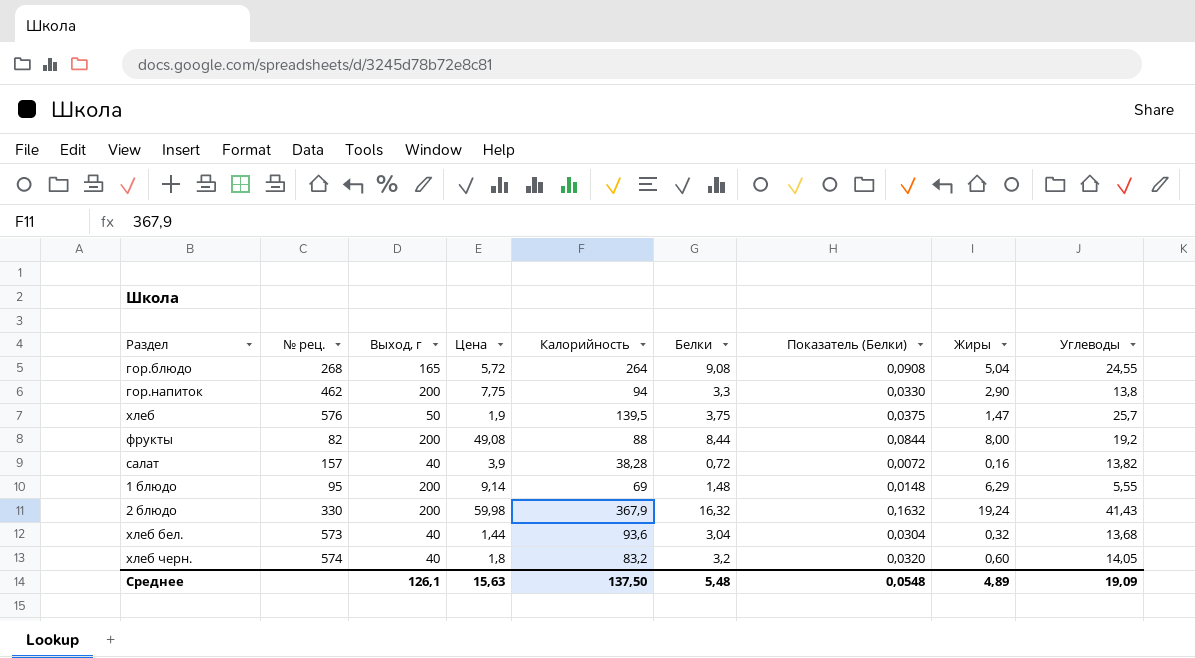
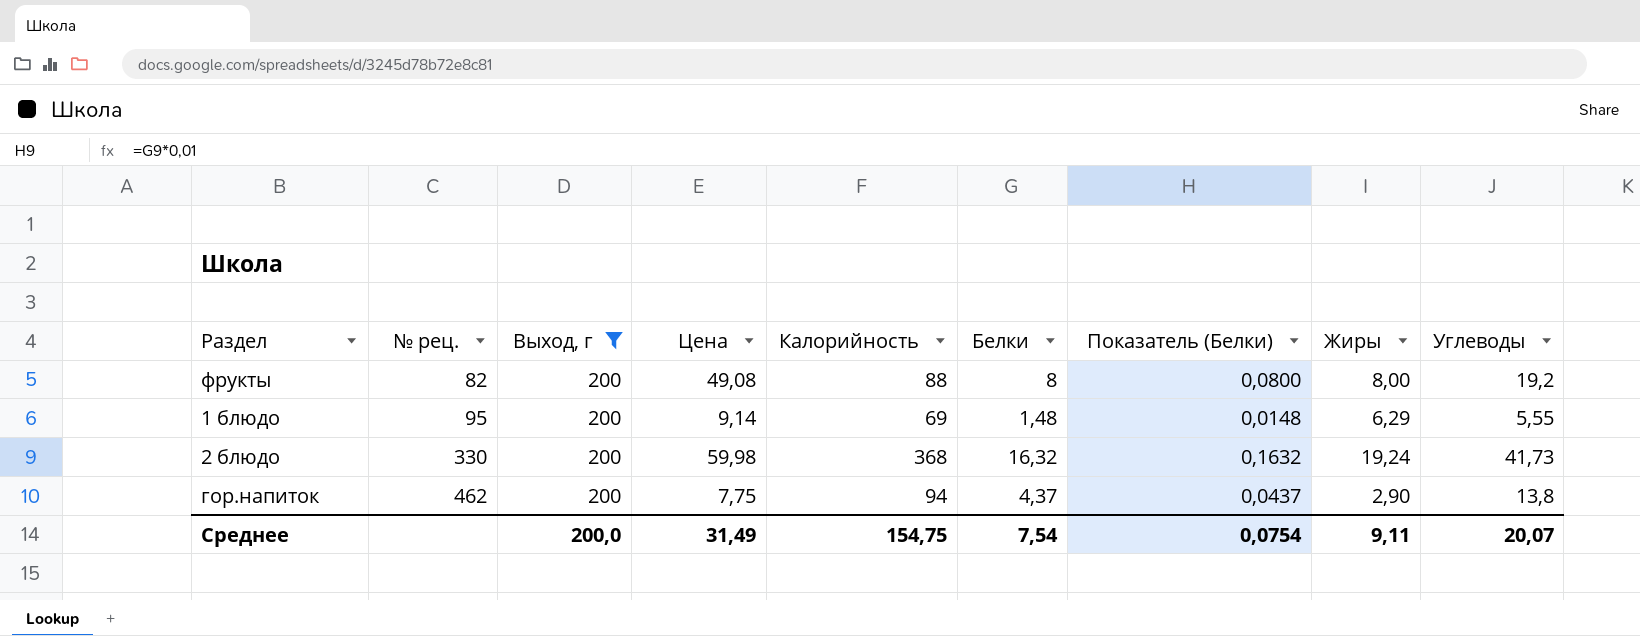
filter: none -> Выход, г = 200
row order: none -> № рец. ascending
фрукты | Белки: 8,44 -> 8
фрукты | Показатель (Белки): 0,0844 -> 0,0800
2 блюдо | Калорийность: 367,9 -> 368
2 блюдо | Углеводы: 41,43 -> 41,73
гор.напиток | Белки: 3,3 -> 4,37
гор.напиток | Показатель (Белки): 0,0330 -> 0,0437
Среднее | Выход, г: 126,1 -> 200,0
Среднее | Цена: 15,63 -> 31,49
Среднее | Калорийность: 137,50 -> 154,75
Среднее | Белки: 5,48 -> 7,54
Среднее | Показатель (Белки): 0,0548 -> 0,0754
Среднее | Жиры: 4,89 -> 9,11
Среднее | Углеводы: 19,09 -> 20,07

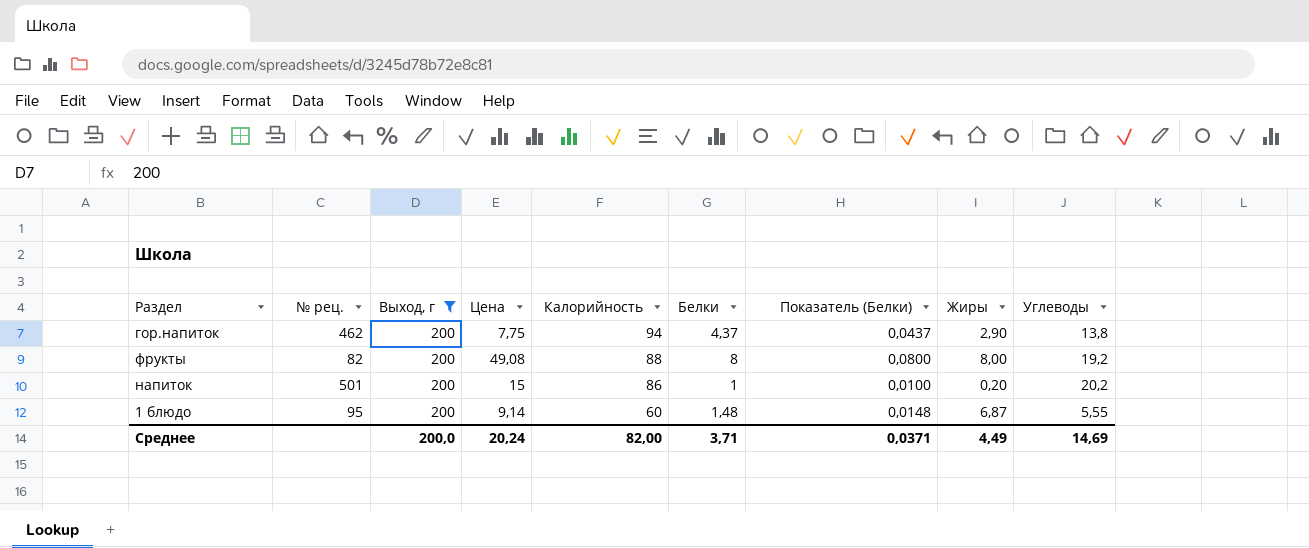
row order: № рец. ascending -> Калорийность descending
row 2 блюдо: 330 | 200 | 59,98 | 368 | 16,32 | 0,1632 | 19,24 | 41,73 -> none
row напиток: none -> 501 | 200 | 15 | 86 | 1 | 0,0100 | 0,20 | 20,2
1 блюдо | Калорийность: 69 -> 60
1 блюдо | Жиры: 6,29 -> 6,87
Среднее | Цена: 31,49 -> 20,24
Среднее | Калорийность: 154,75 -> 82,00
Среднее | Белки: 7,54 -> 3,71
Среднее | Показатель (Белки): 0,0754 -> 0,0371
Среднее | Жиры: 9,11 -> 4,49
Среднее | Углеводы: 20,07 -> 14,69

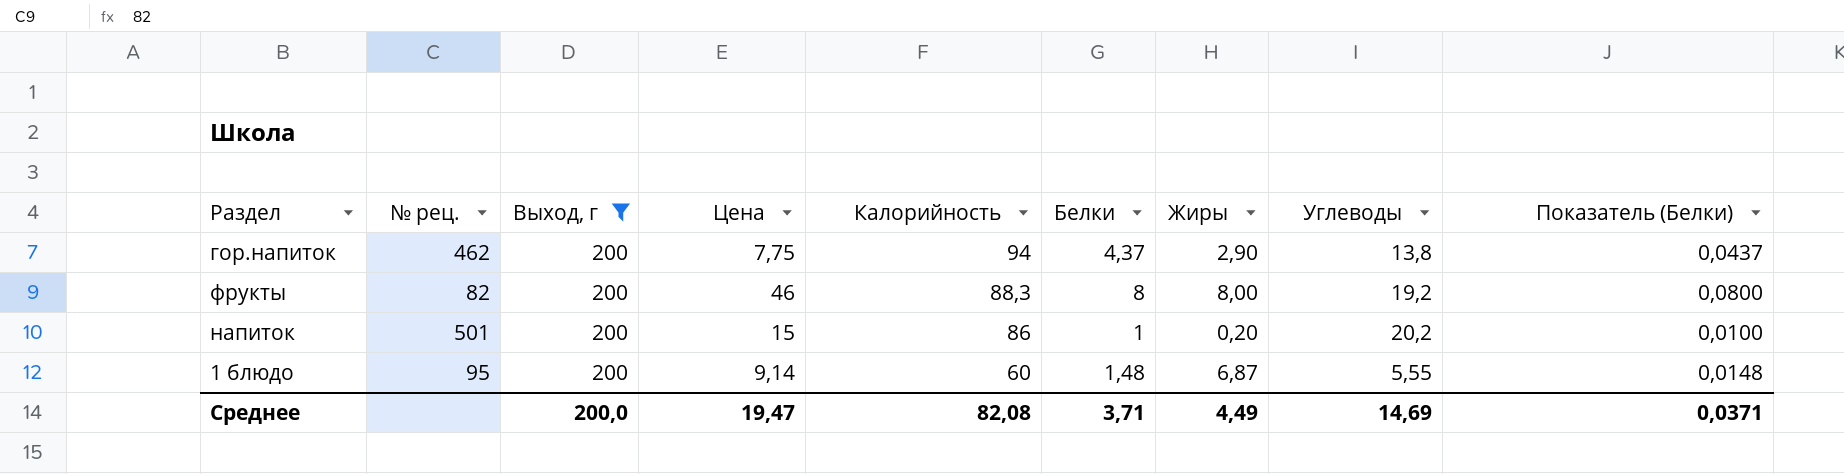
column Показатель (Белки) | position: 7 -> 9
фрукты | Цена: 49,08 -> 46
фрукты | Калорийность: 88 -> 88,3
Среднее | Цена: 20,24 -> 19,47
Среднее | Калорийность: 82,00 -> 82,08

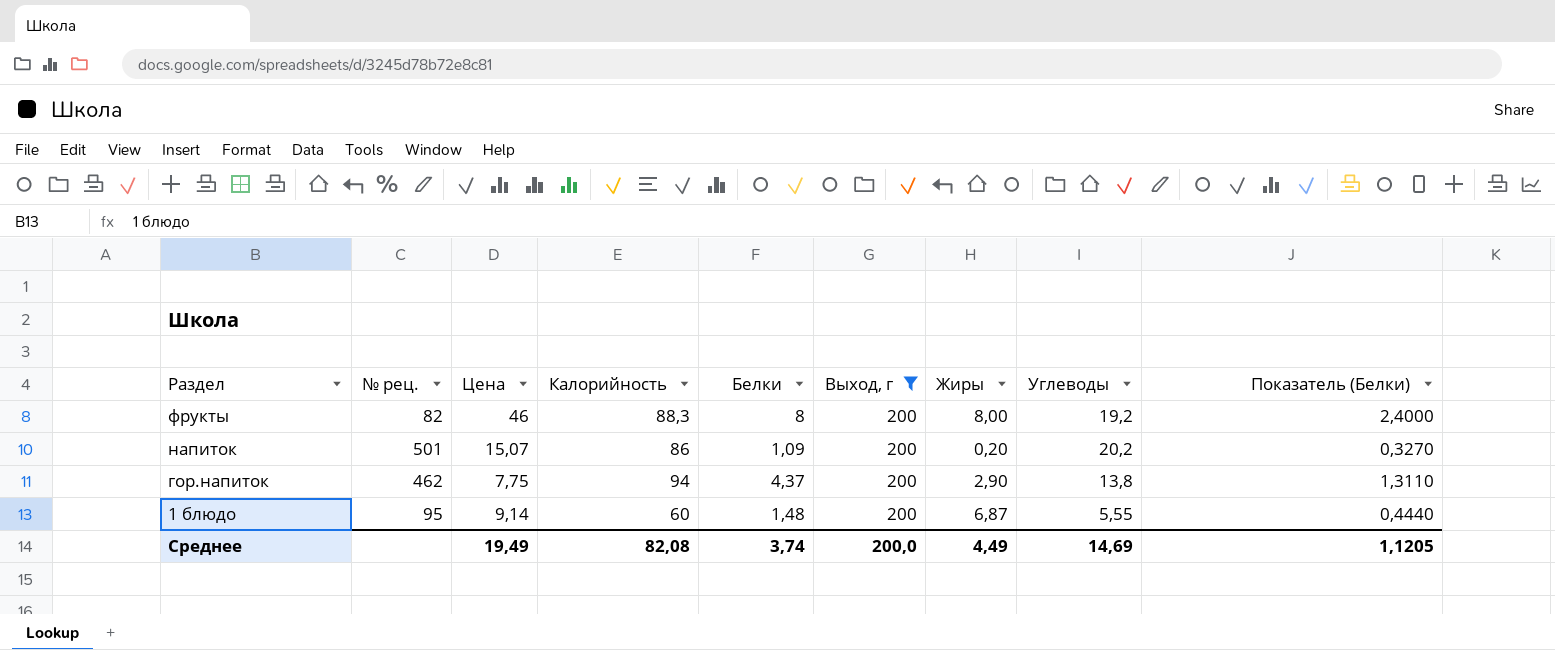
row order: Калорийность descending -> Раздел descending
column Выход, г | position: 3 -> 6
column Показатель (Белки) | formula: [Белки] * 0,01 -> [Белки] * 0,3
напиток | Цена: 15 -> 15,07
напиток | Белки: 1 -> 1,09
Среднее | Цена: 19,47 -> 19,49
Среднее | Белки: 3,71 -> 3,74
Среднее | Показатель (Белки): 0,0371 -> 1,1205

